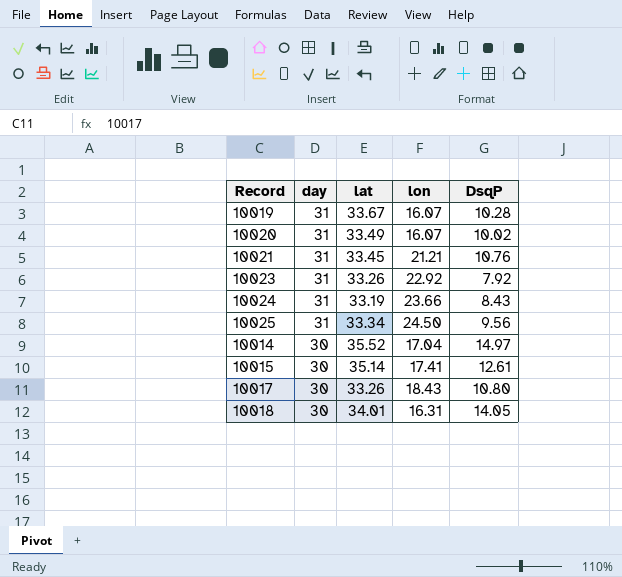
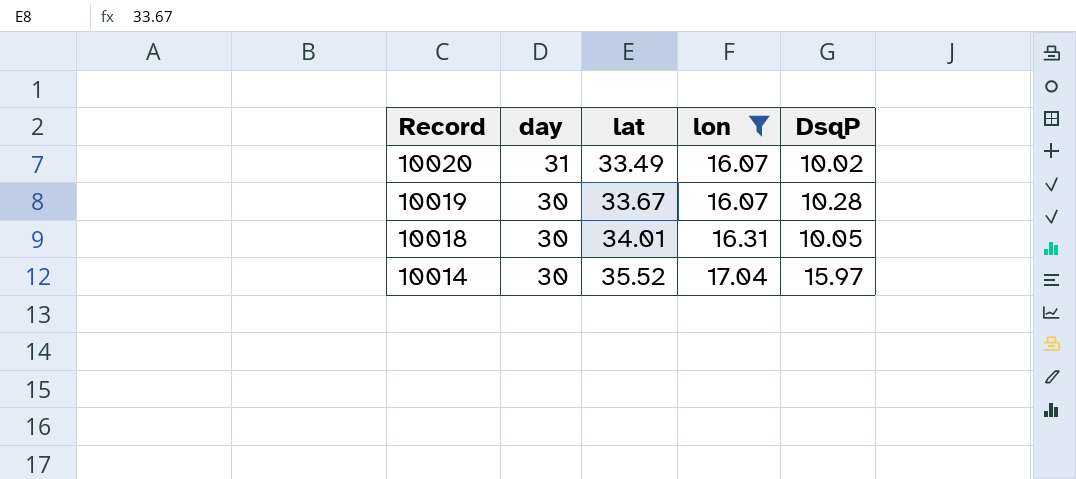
filter: none -> lon <= 17.04
row order: day descending -> Record descending
10019 | day: 31 -> 30
10018 | DsqP: 14.05 -> 10.05
10014 | DsqP: 14.97 -> 15.97

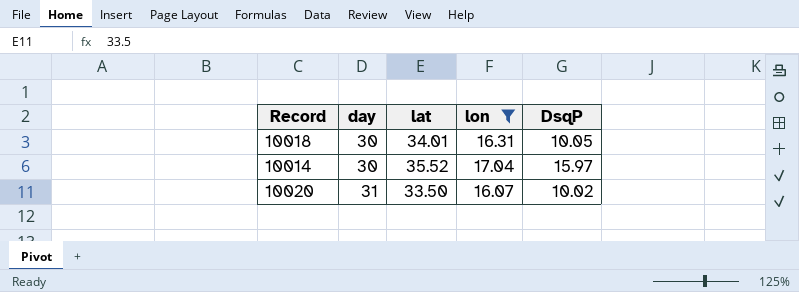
row order: Record descending -> day ascending
row 10019: 30 | 33.67 | 16.07 | 10.28 -> none
10020 | lat: 33.49 -> 33.50

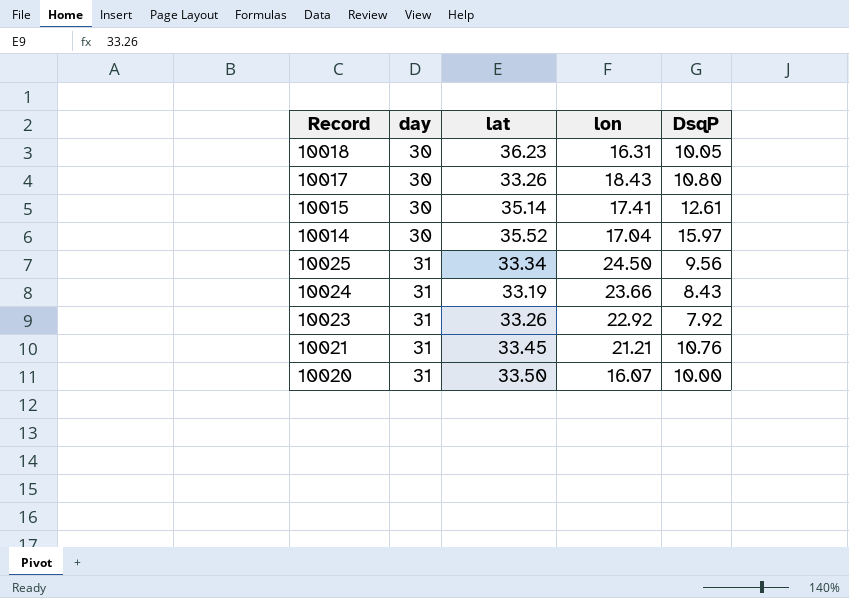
filter: lon <= 17.04 -> none
10018 | lat: 34.01 -> 36.23
10020 | DsqP: 10.02 -> 10.00

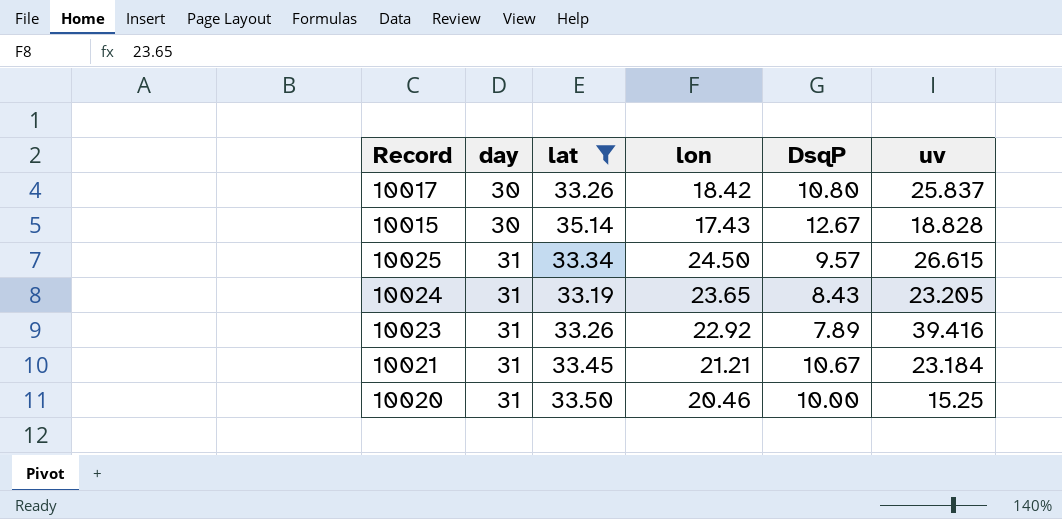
filter: none -> lat <= 35.14
column uv | position: none -> 6
10017 | lon: 18.43 -> 18.42
10015 | lon: 17.41 -> 17.43
10015 | DsqP: 12.61 -> 12.67
10025 | DsqP: 9.56 -> 9.57
10024 | lon: 23.66 -> 23.65
10023 | DsqP: 7.92 -> 7.89
10021 | DsqP: 10.76 -> 10.67
10020 | lon: 16.07 -> 20.46

